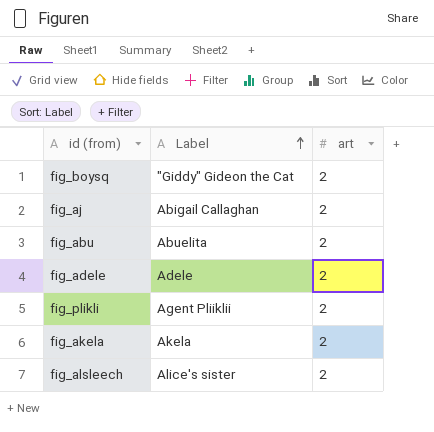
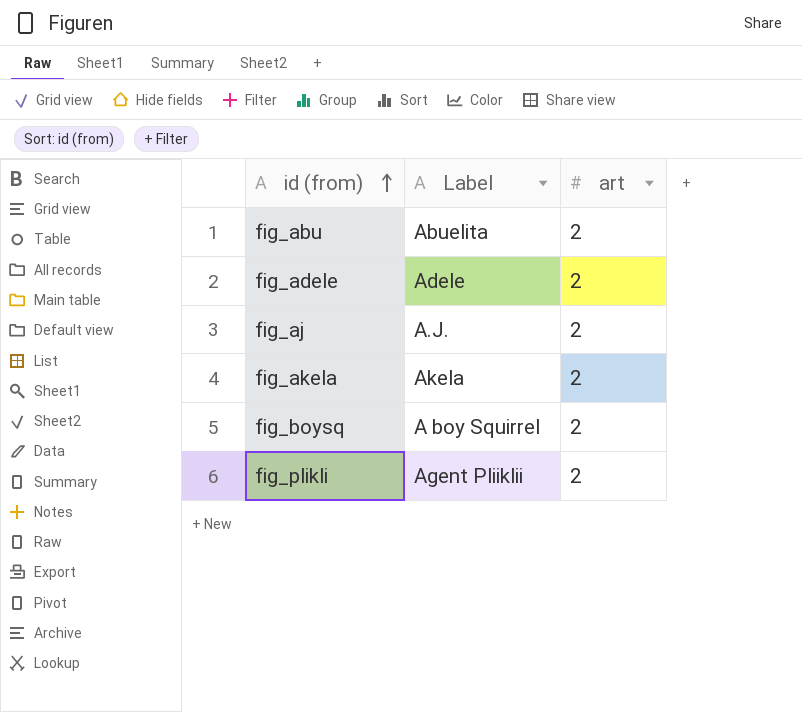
row order: Label ascending -> id (from) ascending
row fig_alsleech: Alice's sister | 2 -> none
fig_aj | Label: Abigail Callaghan -> A.J.
fig_boysq | Label: "Giddy" Gideon the Cat -> A boy Squirrel

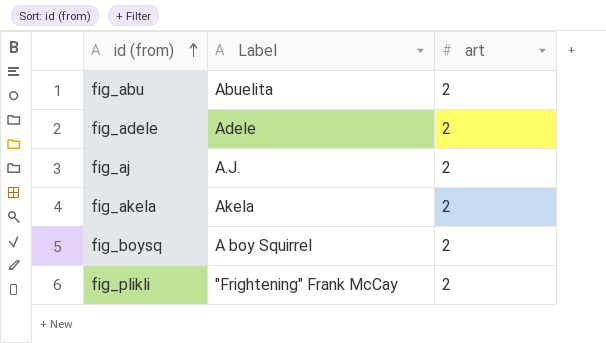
fig_plikli | Label: Agent Pliiklii -> "Frightening" Frank McCay

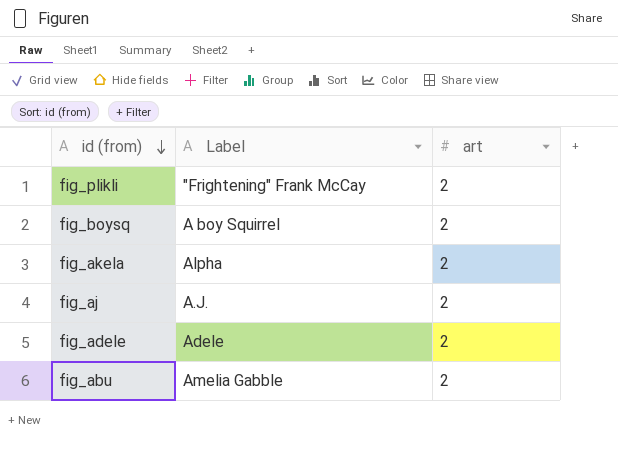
row order: id (from) ascending -> id (from) descending
fig_akela | Label: Akela -> Alpha
fig_abu | Label: Abuelita -> Amelia Gabble

